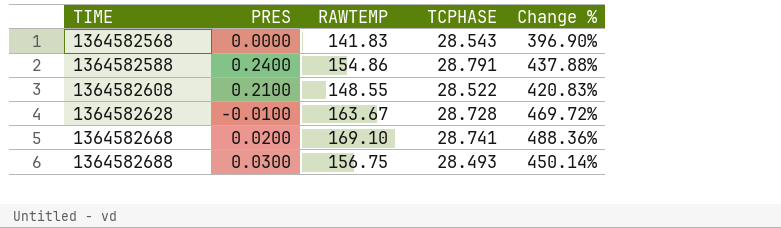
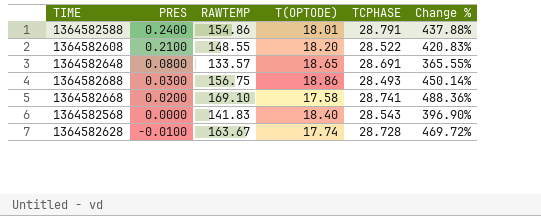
row order: TIME ascending -> PRES descending
column T(OPTODE) | position: none -> 4
row 1364582648: none -> 0.0800 | 133.57 | 18.65 | 28.691 | 365.55%

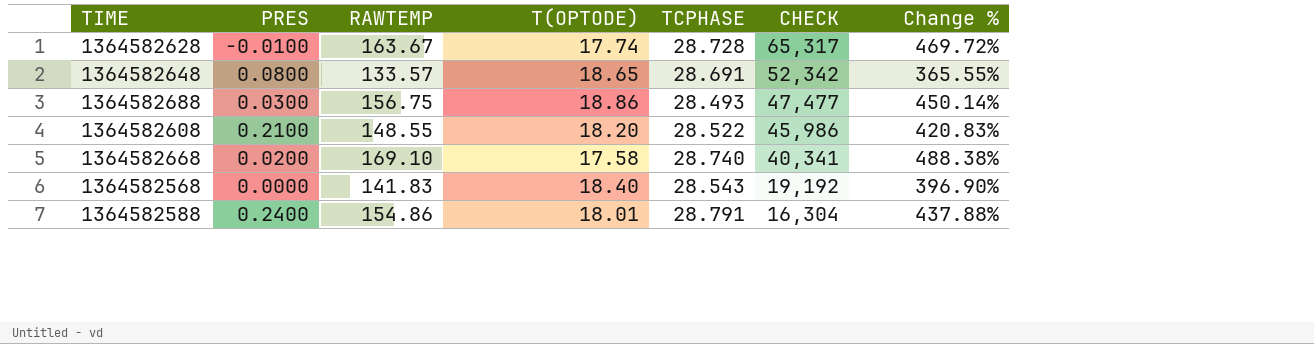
row order: PRES descending -> CHECK descending
column CHECK | position: none -> 6
1364582668 | TCPHASE: 28.741 -> 28.740
1364582668 | Change %: 488.36% -> 488.38%

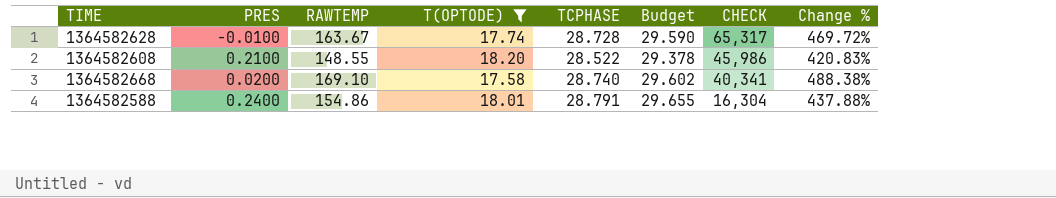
filter: none -> T(OPTODE) <= 18.20
column Budget | formula: none -> [TCPHASE] * 1.03

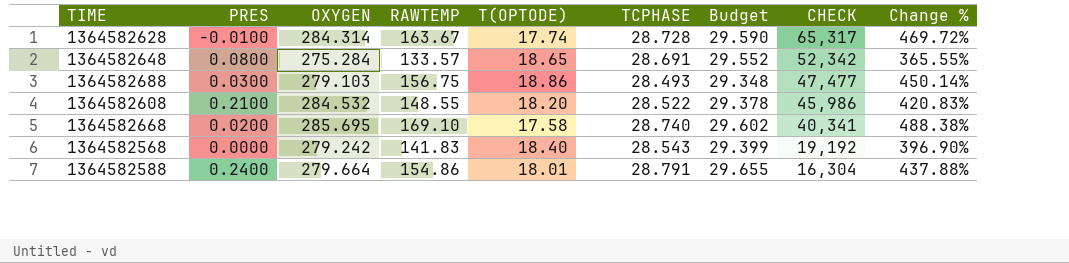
filter: T(OPTODE) <= 18.20 -> none
column OXYGEN | position: none -> 3

